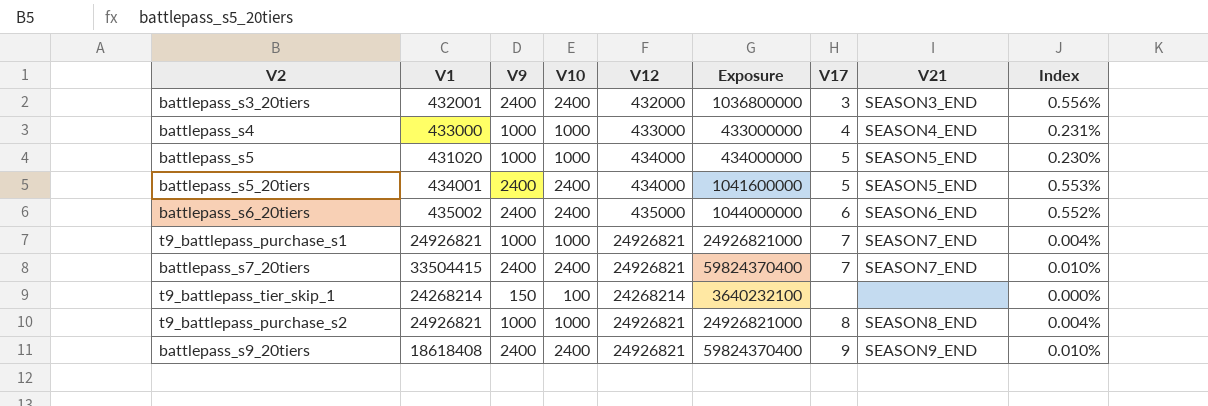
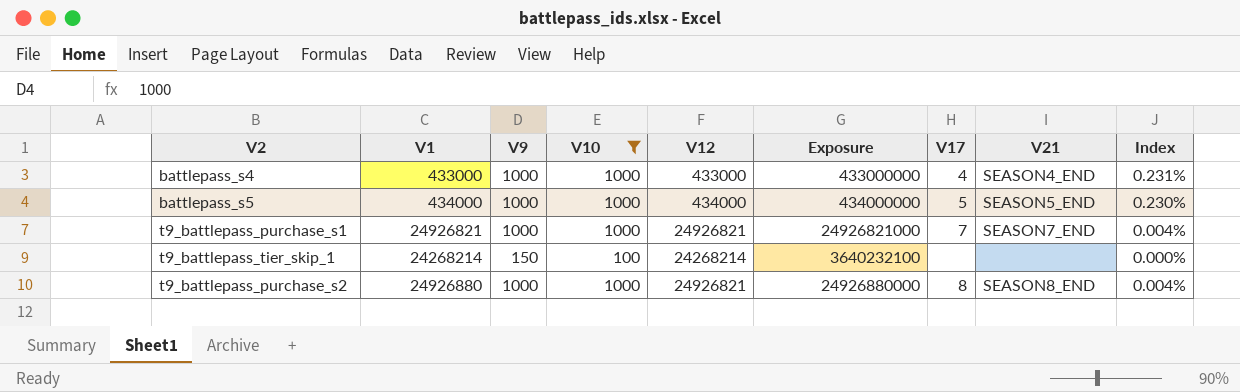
filter: none -> V10 != 2400
column Exposure | formula: [V9] * [V12] -> [V1] * [V9]
battlepass_s5 | V1: 431020 -> 434000
t9_battlepass_purchase_s2 | V1: 24926821 -> 24926880

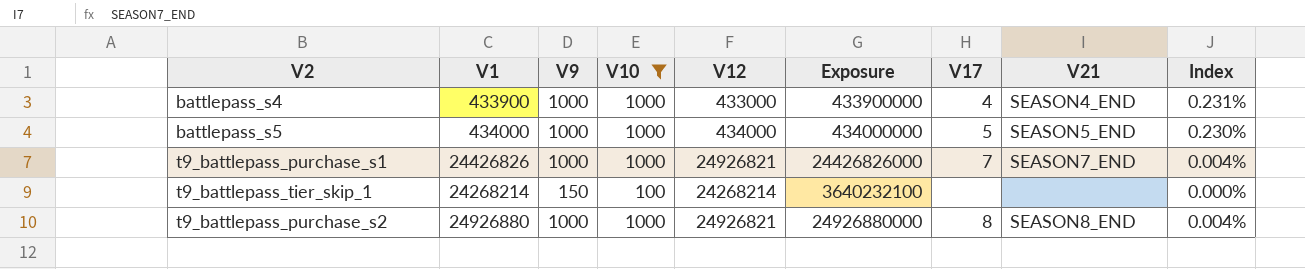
battlepass_s4 | V1: 433000 -> 433900
battlepass_s4 | Exposure: 433000000 -> 433900000
t9_battlepass_purchase_s1 | V1: 24926821 -> 24426826
t9_battlepass_purchase_s1 | Exposure: 24926821000 -> 24426826000

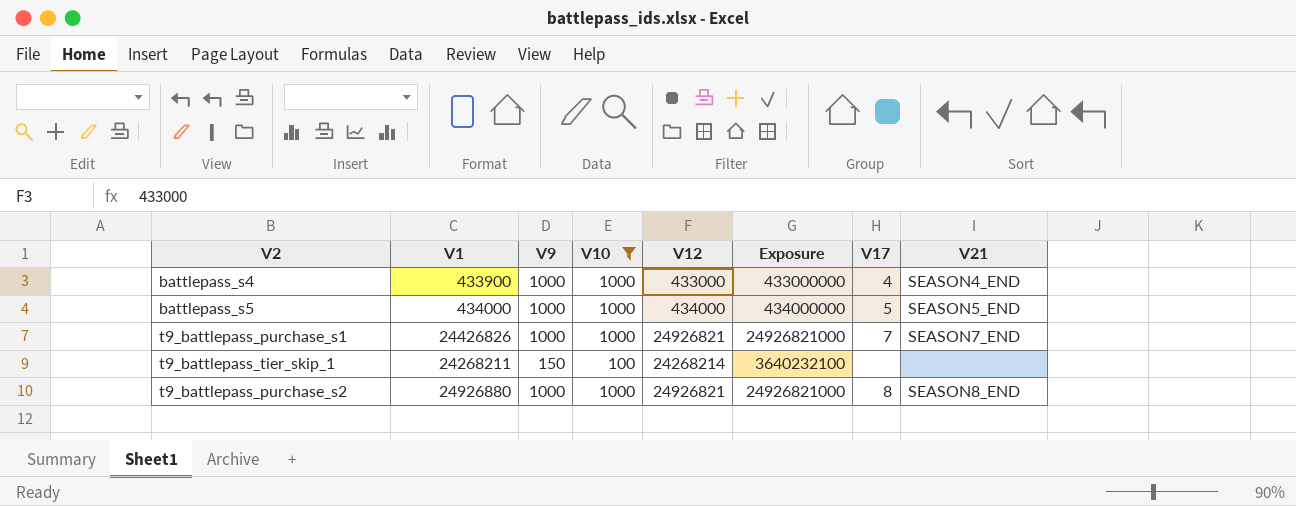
column Index | formula: [V10] / [V12] -> none
column Exposure | formula: [V1] * [V9] -> [V9] * [V12]
t9_battlepass_tier_skip_1 | V1: 24268214 -> 24268211

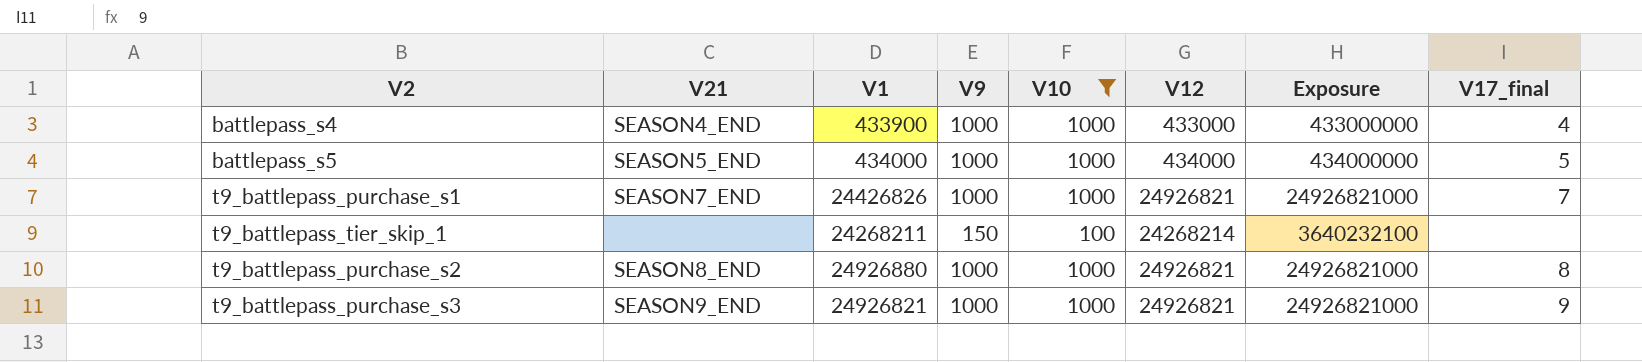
column V21 | position: 8 -> 2
column name: V17 -> V17_final
row t9_battlepass_purchase_s3: none -> SEASON9_END | 24926821 | 1000 | 1000 | 24926821 | 24926821000 | 9

